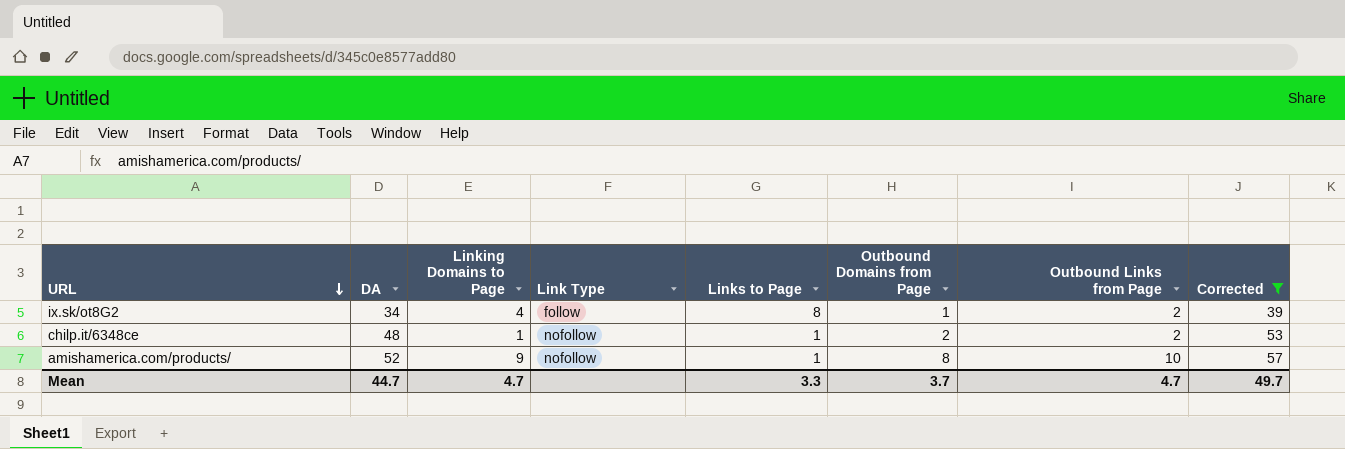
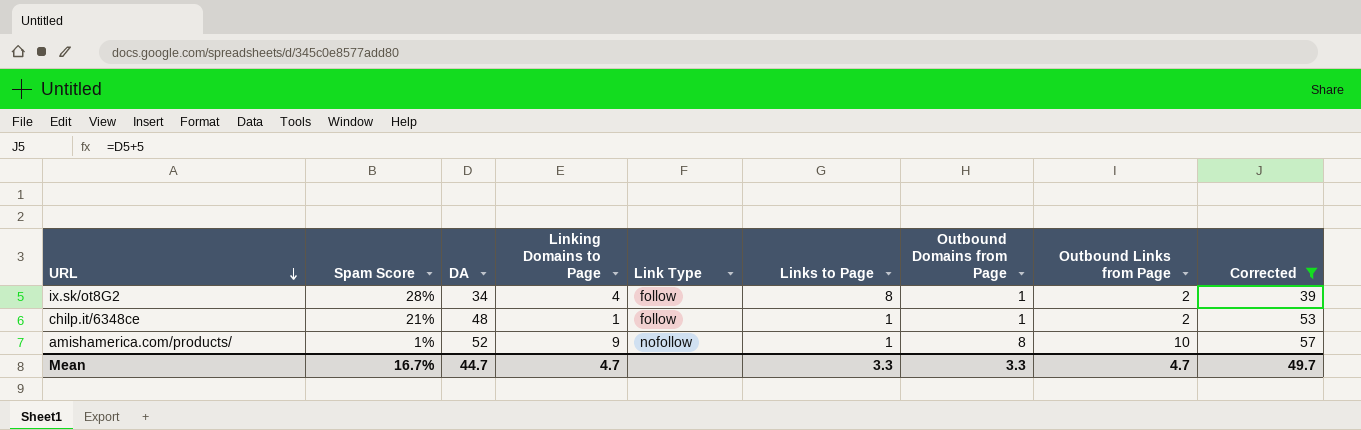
column Spam Score | position: none -> 2
chilp.it/6348ce | Link Type: nofollow -> follow
chilp.it/6348ce | Outbound Domains from Page: 2 -> 1
Mean | Outbound Domains from Page: 3.7 -> 3.3

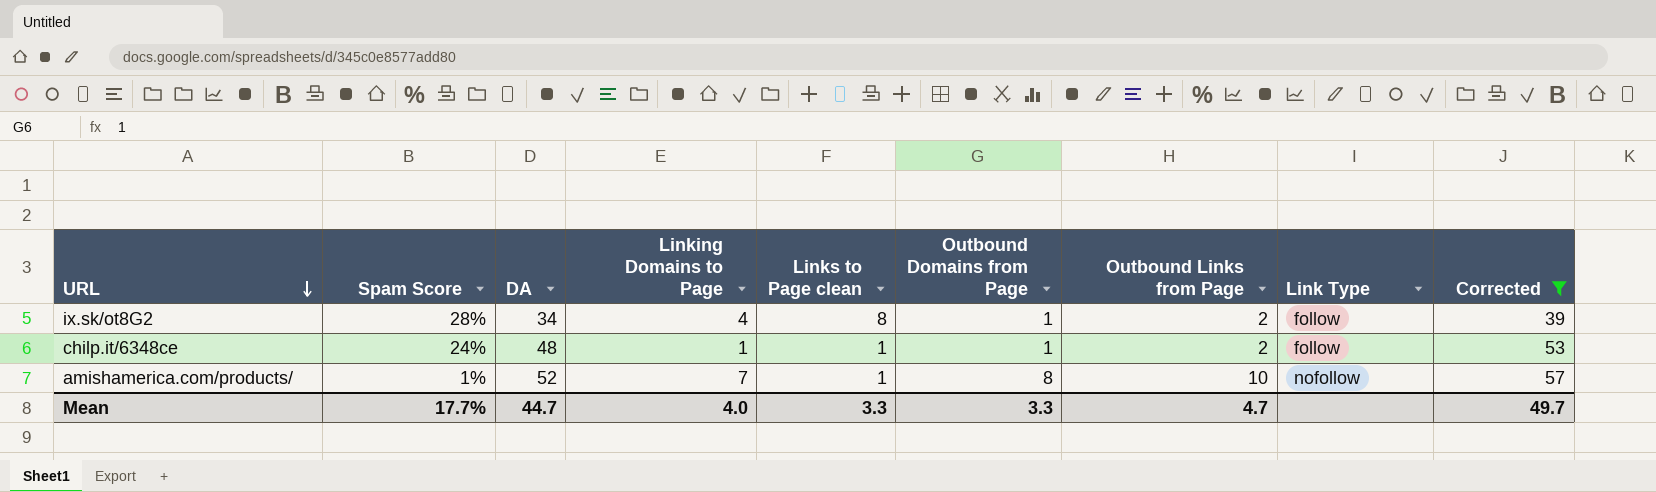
column name: Links to Page -> Links to Page clean
column Link Type | position: 5 -> 8
chilp.it/6348ce | Spam Score: 21% -> 24%
amishamerica.com/products/ | Linking Domains to Page: 9 -> 7
Mean | Spam Score: 16.7% -> 17.7%
Mean | Linking Domains to Page: 4.7 -> 4.0

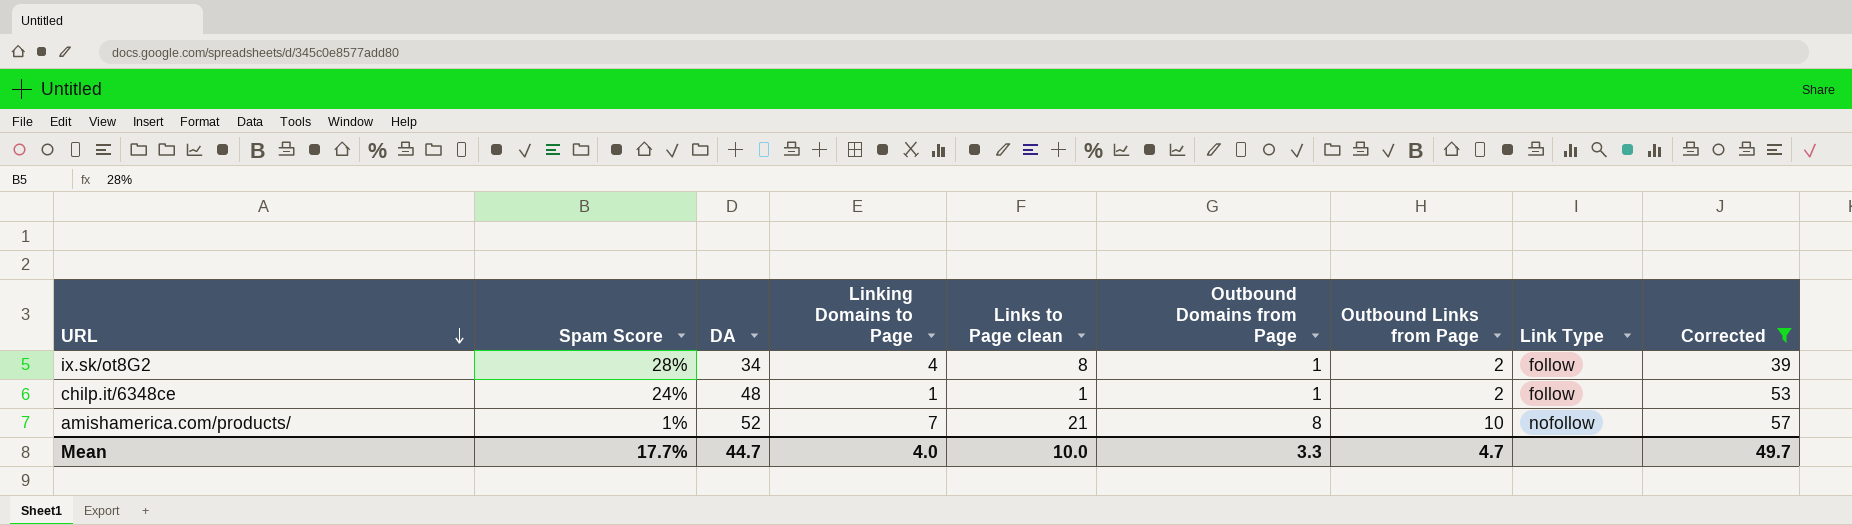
amishamerica.com/products/ | Links to Page clean: 1 -> 21
Mean | Links to Page clean: 3.3 -> 10.0

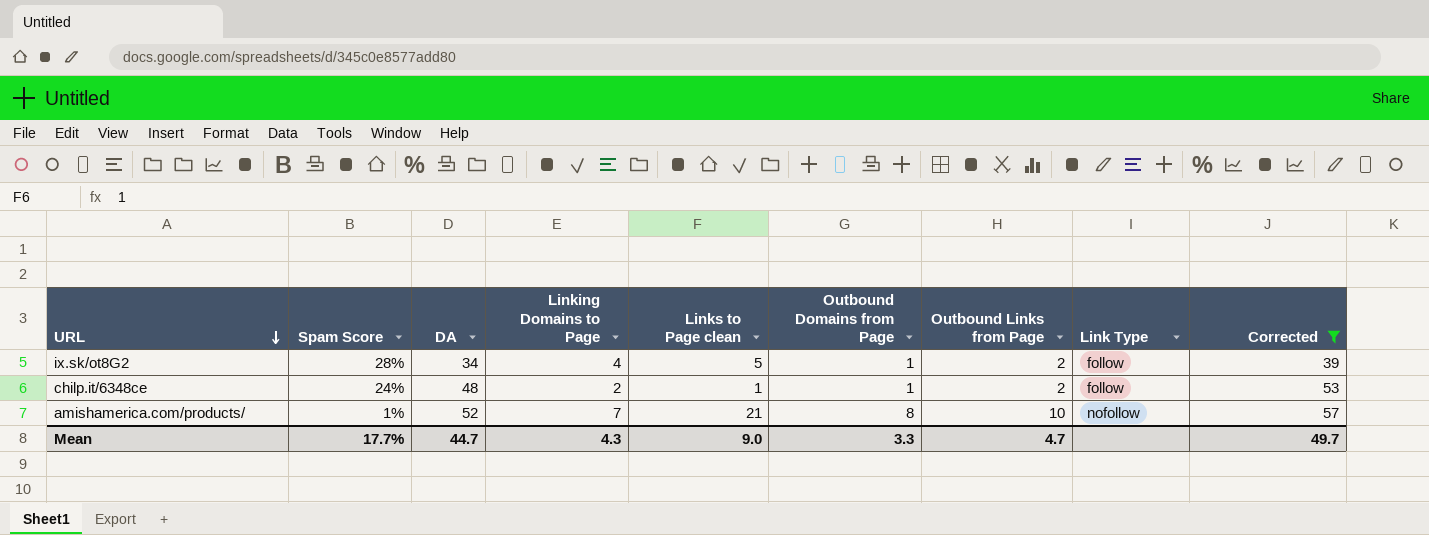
ix.sk/ot8G2 | Links to Page clean: 8 -> 5
chilp.it/6348ce | Linking Domains to Page: 1 -> 2
Mean | Linking Domains to Page: 4.0 -> 4.3
Mean | Links to Page clean: 10.0 -> 9.0

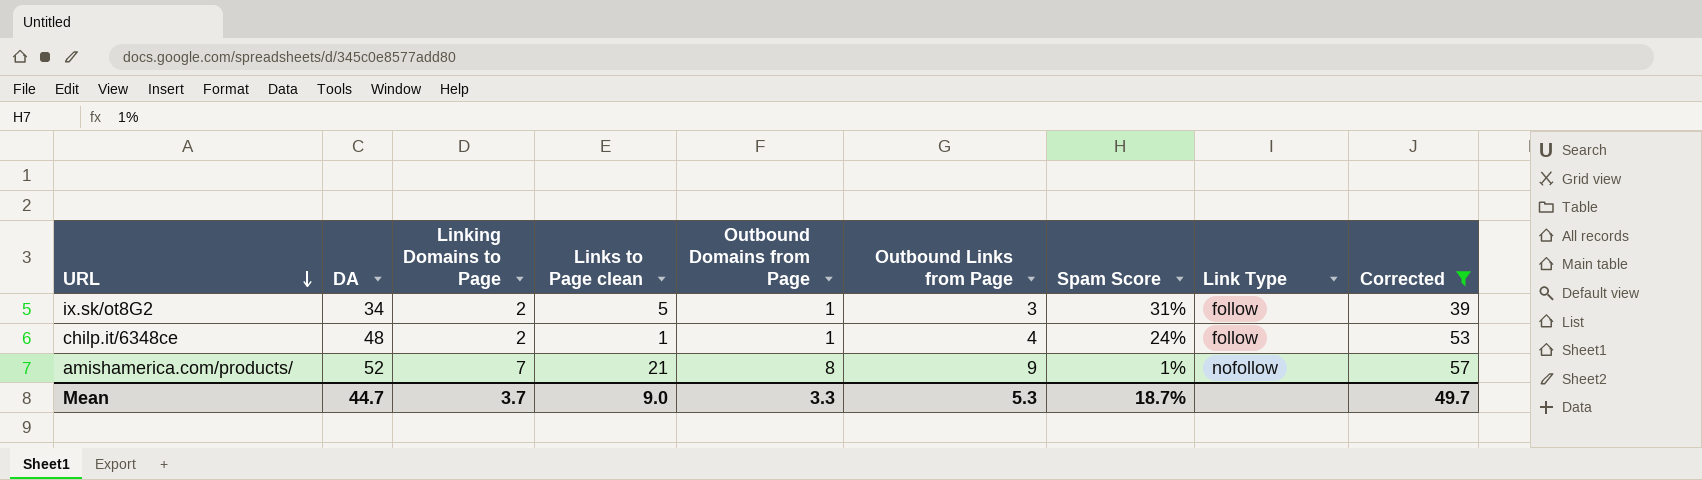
column Spam Score | position: 2 -> 7
ix.sk/ot8G2 | Linking Domains to Page: 4 -> 2
ix.sk/ot8G2 | Outbound Links from Page: 2 -> 3
ix.sk/ot8G2 | Spam Score: 28% -> 31%
chilp.it/6348ce | Outbound Links from Page: 2 -> 4
amishamerica.com/products/ | Outbound Links from Page: 10 -> 9
Mean | Linking Domains to Page: 4.3 -> 3.7
Mean | Outbound Links from Page: 4.7 -> 5.3
Mean | Spam Score: 17.7% -> 18.7%

